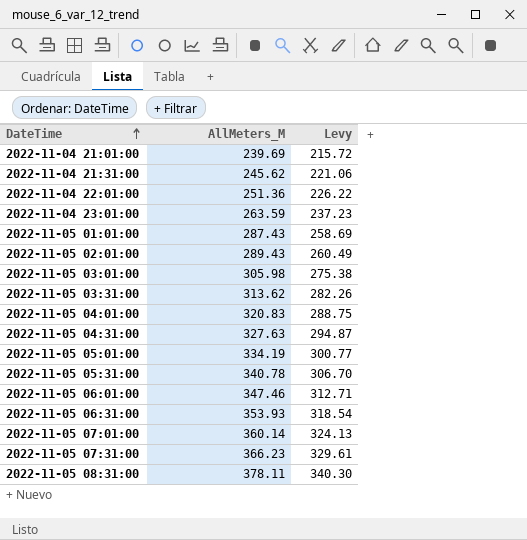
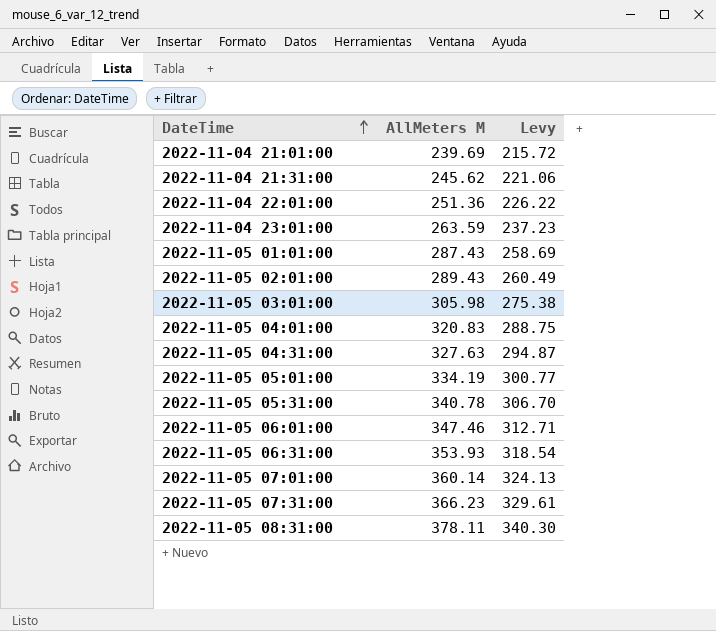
column name: AllMeters_M -> AllMeters M
row 2022-11-05 03:31:00: 313.62 | 282.26 -> none

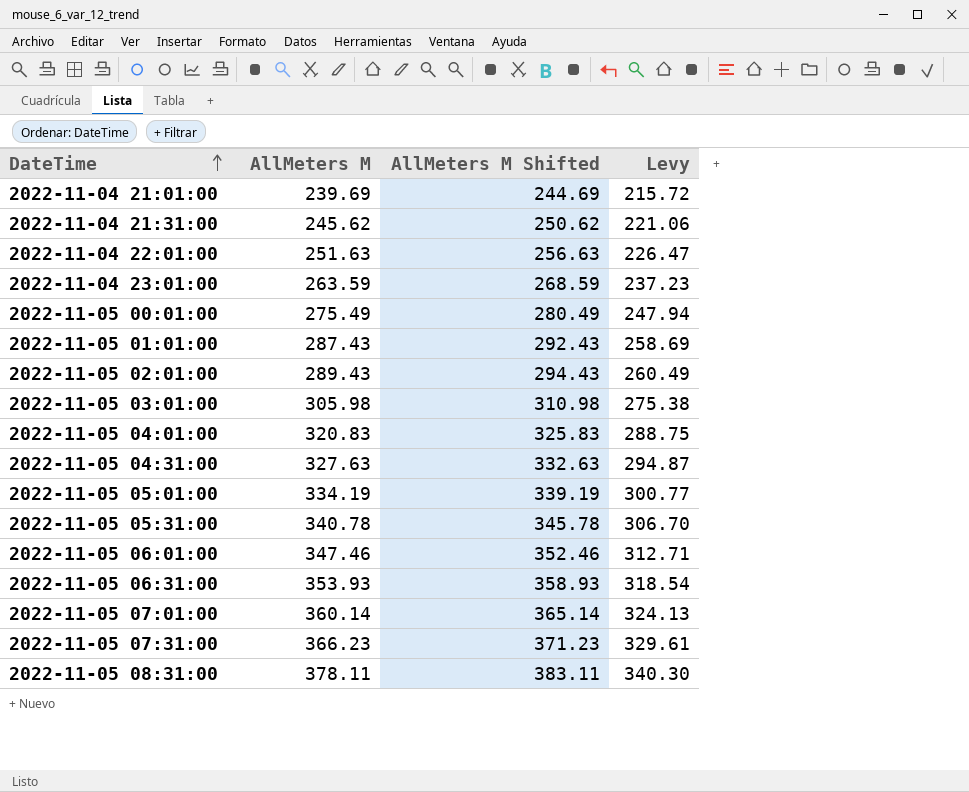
column AllMeters M Shifted | formula: none -> [AllMeters M] + 5
2022-11-04 22:01:00 | AllMeters M: 251.36 -> 251.63
2022-11-04 22:01:00 | Levy: 226.22 -> 226.47
row 2022-11-05 00:01:00: none -> 275.49 | 280.49 | 247.94

